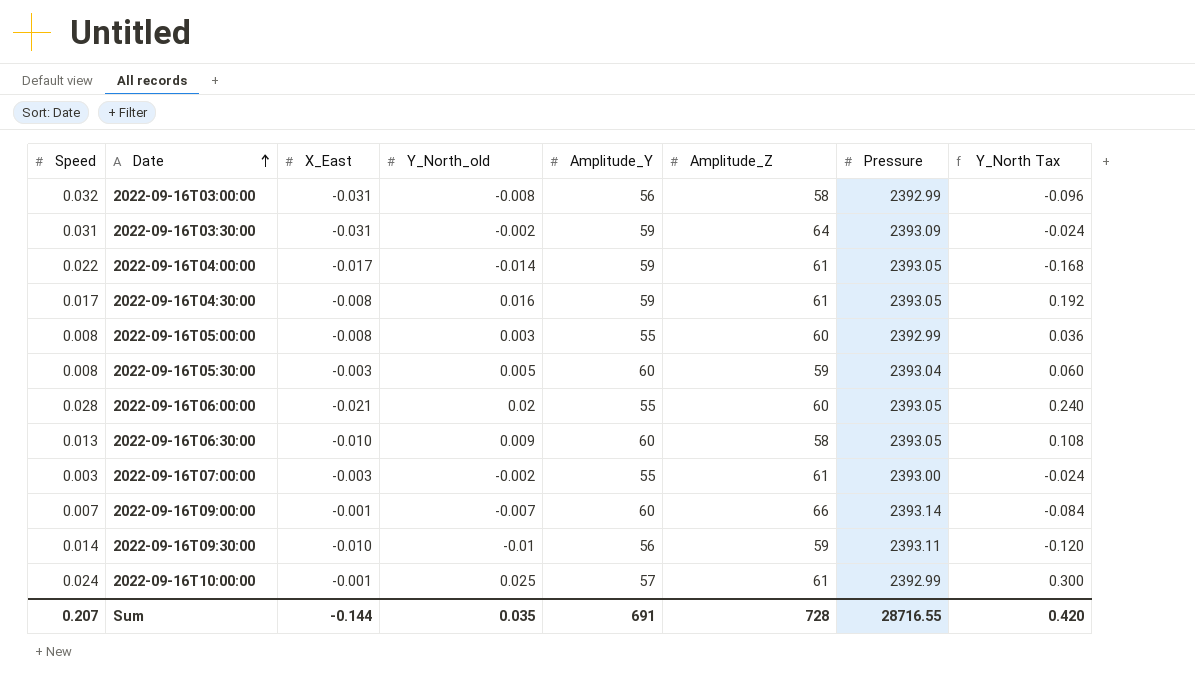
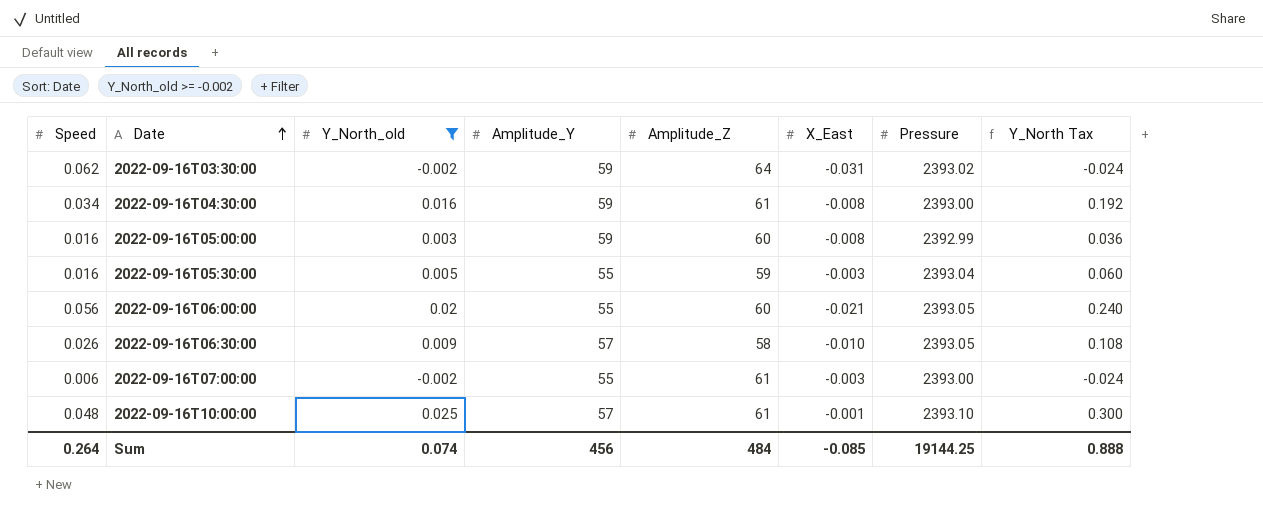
filter: none -> Y_North_old >= -0.002
column X_East | position: 3 -> 6
2022-09-16T03:30:00 | Speed: 0.031 -> 0.062
2022-09-16T03:30:00 | Pressure: 2393.09 -> 2393.02
2022-09-16T04:30:00 | Speed: 0.017 -> 0.034
2022-09-16T04:30:00 | Pressure: 2393.05 -> 2393.00
2022-09-16T05:00:00 | Speed: 0.008 -> 0.016
2022-09-16T05:00:00 | Amplitude_Y: 55 -> 59
2022-09-16T05:30:00 | Speed: 0.008 -> 0.016
2022-09-16T05:30:00 | Amplitude_Y: 60 -> 55
2022-09-16T06:00:00 | Speed: 0.028 -> 0.056
2022-09-16T06:30:00 | Speed: 0.013 -> 0.026
2022-09-16T06:30:00 | Amplitude_Y: 60 -> 57
2022-09-16T07:00:00 | Speed: 0.003 -> 0.006
2022-09-16T10:00:00 | Speed: 0.024 -> 0.048
2022-09-16T10:00:00 | Pressure: 2392.99 -> 2393.10
Sum | Speed: 0.207 -> 0.264
Sum | Y_North_old: 0.035 -> 0.074
Sum | Amplitude_Y: 691 -> 456
Sum | Amplitude_Z: 728 -> 484
Sum | X_East: -0.144 -> -0.085
Sum | Pressure: 28716.55 -> 19144.25
Sum | Y_North Tax: 0.420 -> 0.888

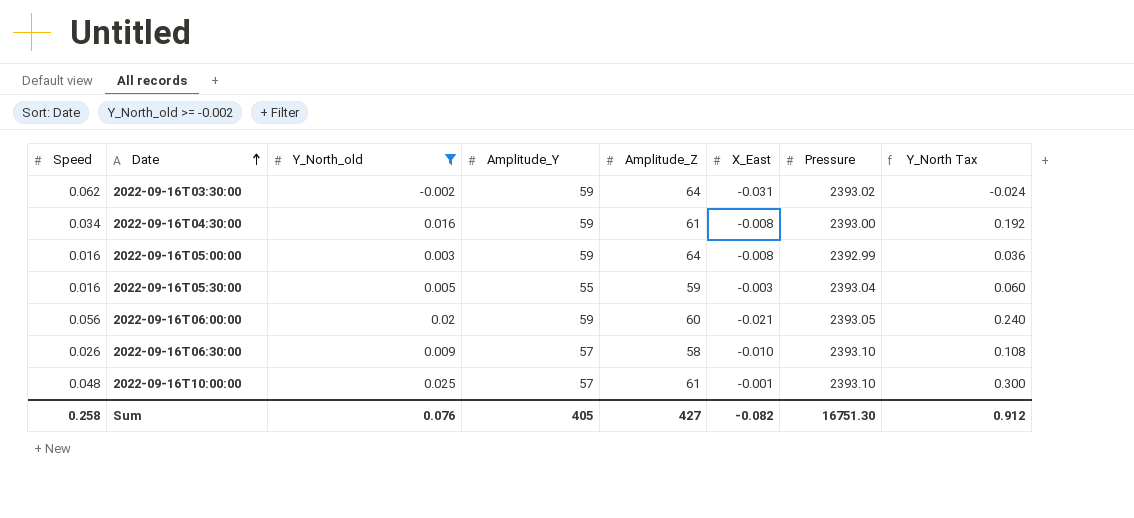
row 2022-09-16T07:00:00: 0.006 | -0.002 | 55 | 61 | -0.003 | 2393.00 | -0.024 -> none
2022-09-16T05:00:00 | Amplitude_Z: 60 -> 64
2022-09-16T06:00:00 | Amplitude_Y: 55 -> 59
2022-09-16T06:30:00 | Pressure: 2393.05 -> 2393.10
Sum | Speed: 0.264 -> 0.258
Sum | Y_North_old: 0.074 -> 0.076
Sum | Amplitude_Y: 456 -> 405
Sum | Amplitude_Z: 484 -> 427
Sum | X_East: -0.085 -> -0.082
Sum | Pressure: 19144.25 -> 16751.30
Sum | Y_North Tax: 0.888 -> 0.912

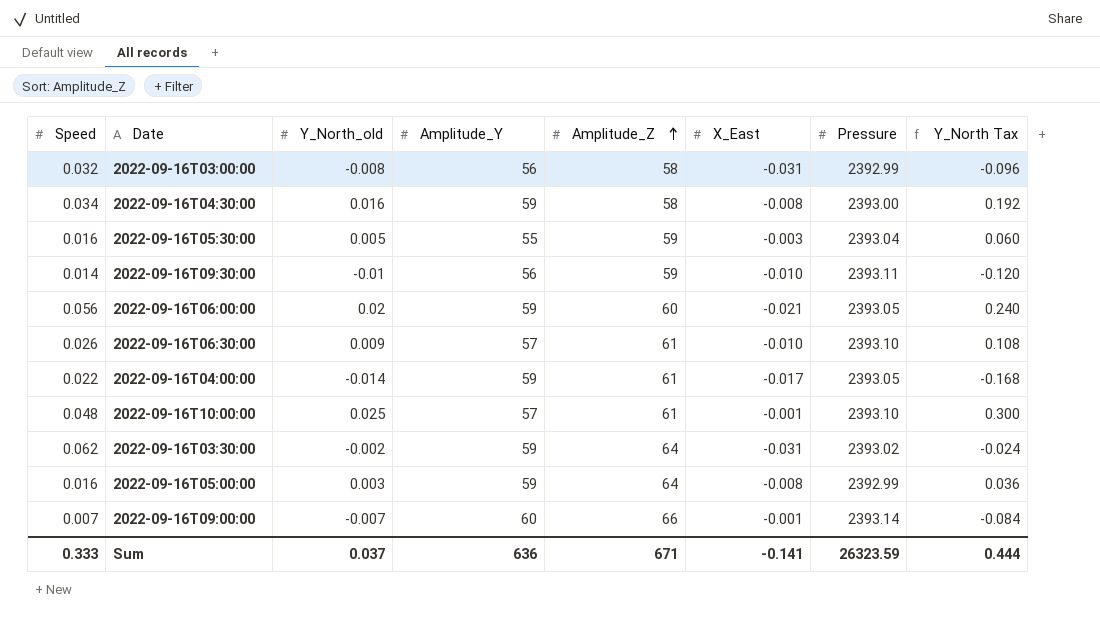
filter: Y_North_old >= -0.002 -> none
row order: Date ascending -> Amplitude_Z ascending
2022-09-16T04:30:00 | Amplitude_Z: 61 -> 58
2022-09-16T06:30:00 | Amplitude_Z: 58 -> 61
Sum | Speed: 0.258 -> 0.333
Sum | Y_North_old: 0.076 -> 0.037
Sum | Amplitude_Y: 405 -> 636
Sum | Amplitude_Z: 427 -> 671
Sum | X_East: -0.082 -> -0.141
Sum | Pressure: 16751.30 -> 26323.59
Sum | Y_North Tax: 0.912 -> 0.444

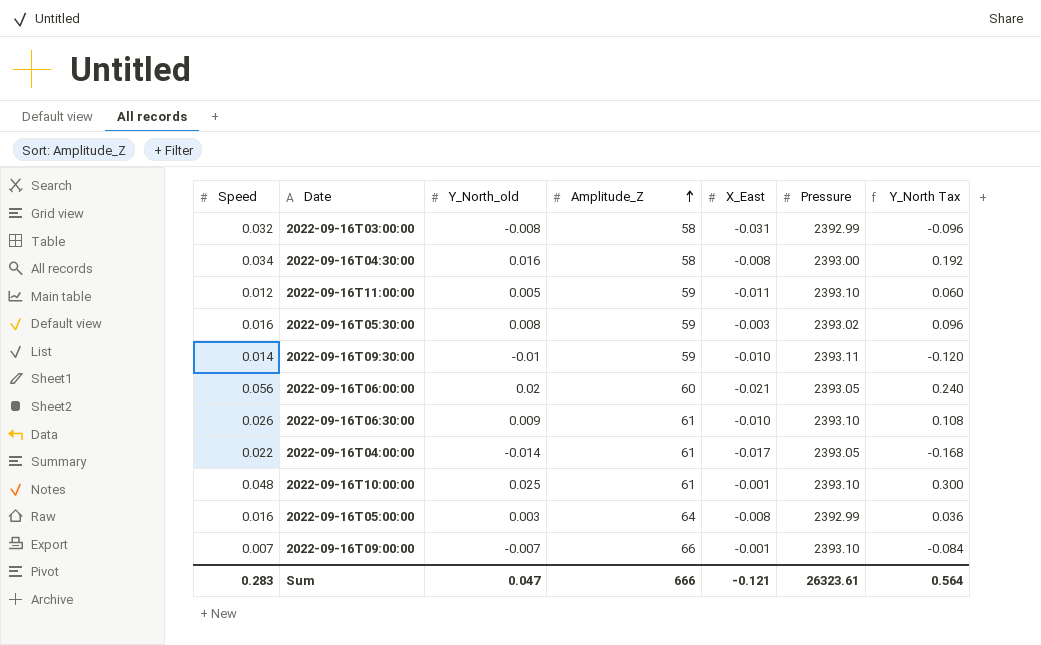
column Amplitude_Y | position: 4 -> none
row 2022-09-16T03:30:00: 0.062 | -0.002 | 59 | 64 | -0.031 | 2393.02 | -0.024 -> none
row 2022-09-16T11:00:00: none -> 0.012 | 0.005 | 59 | -0.011 | 2393.10 | 0.060
2022-09-16T05:30:00 | Y_North_old: 0.005 -> 0.008
2022-09-16T05:30:00 | Pressure: 2393.04 -> 2393.02
2022-09-16T05:30:00 | Y_North Tax: 0.060 -> 0.096
2022-09-16T09:00:00 | Pressure: 2393.14 -> 2393.10
Sum | Speed: 0.333 -> 0.283
Sum | Y_North_old: 0.037 -> 0.047
Sum | Amplitude_Z: 671 -> 666
Sum | X_East: -0.141 -> -0.121
Sum | Pressure: 26323.59 -> 26323.61
Sum | Y_North Tax: 0.444 -> 0.564

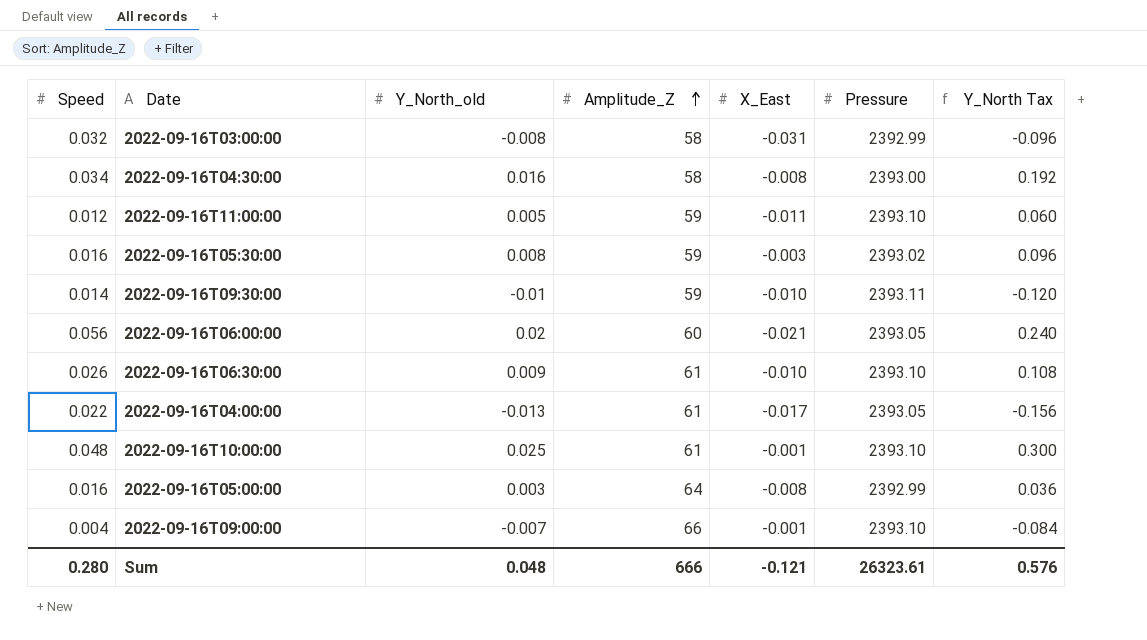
2022-09-16T04:00:00 | Y_North_old: -0.014 -> -0.013
2022-09-16T04:00:00 | Y_North Tax: -0.168 -> -0.156
2022-09-16T09:00:00 | Speed: 0.007 -> 0.004
Sum | Speed: 0.283 -> 0.280
Sum | Y_North_old: 0.047 -> 0.048
Sum | Y_North Tax: 0.564 -> 0.576

